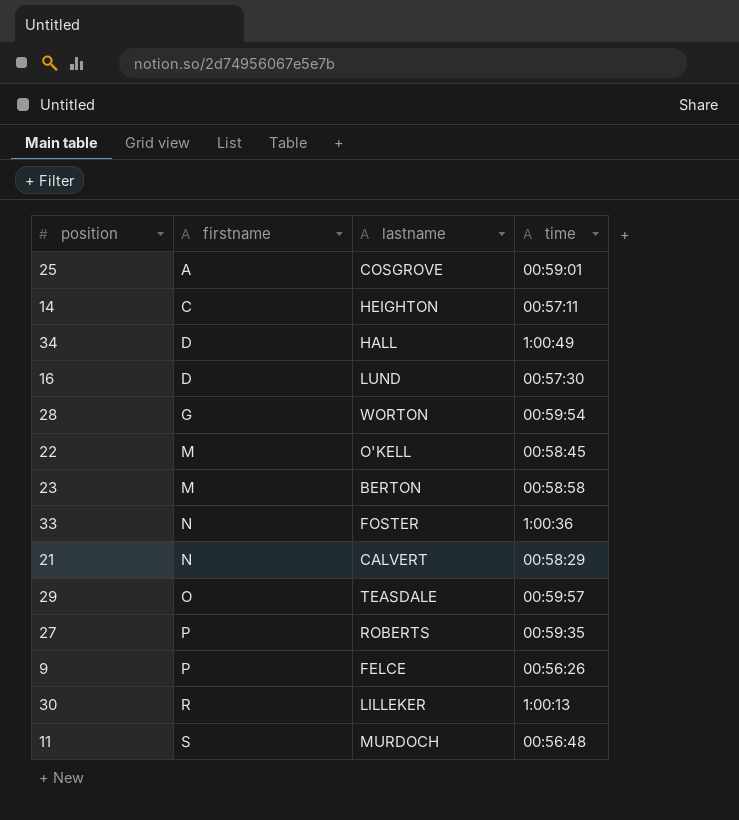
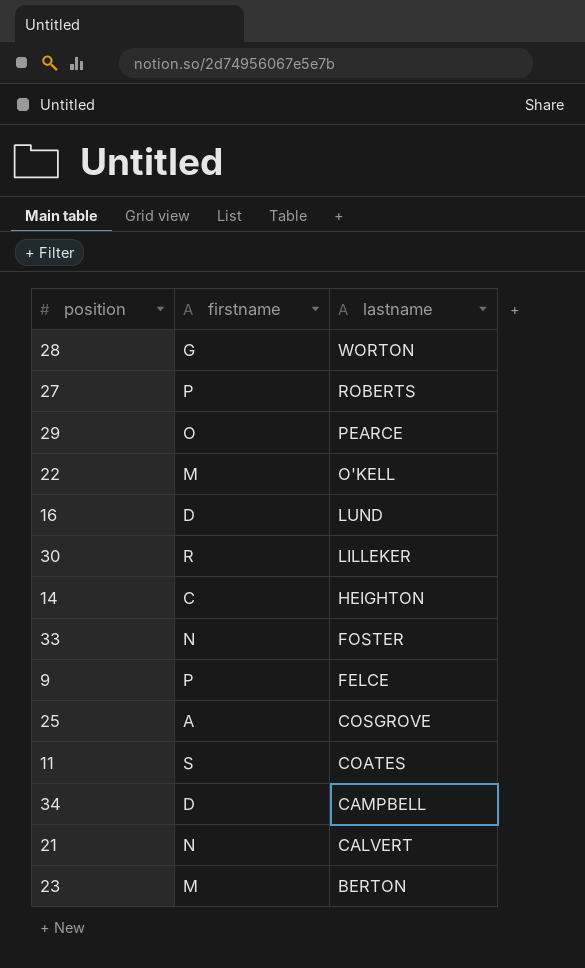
row order: firstname ascending -> lastname descending
column time | position: 4 -> none
29 | lastname: TEASDALE -> PEARCE
11 | lastname: MURDOCH -> COATES
34 | lastname: HALL -> CAMPBELL

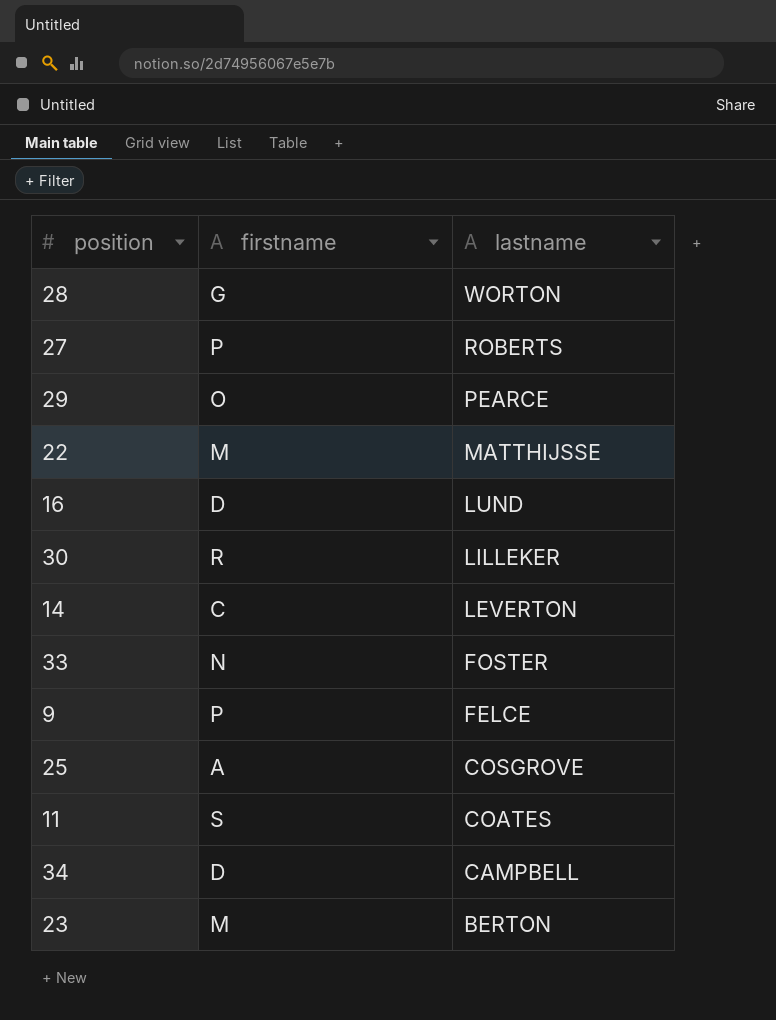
row 21: N | CALVERT -> none
22 | lastname: O'KELL -> MATTHIJSSE
14 | lastname: HEIGHTON -> LEVERTON

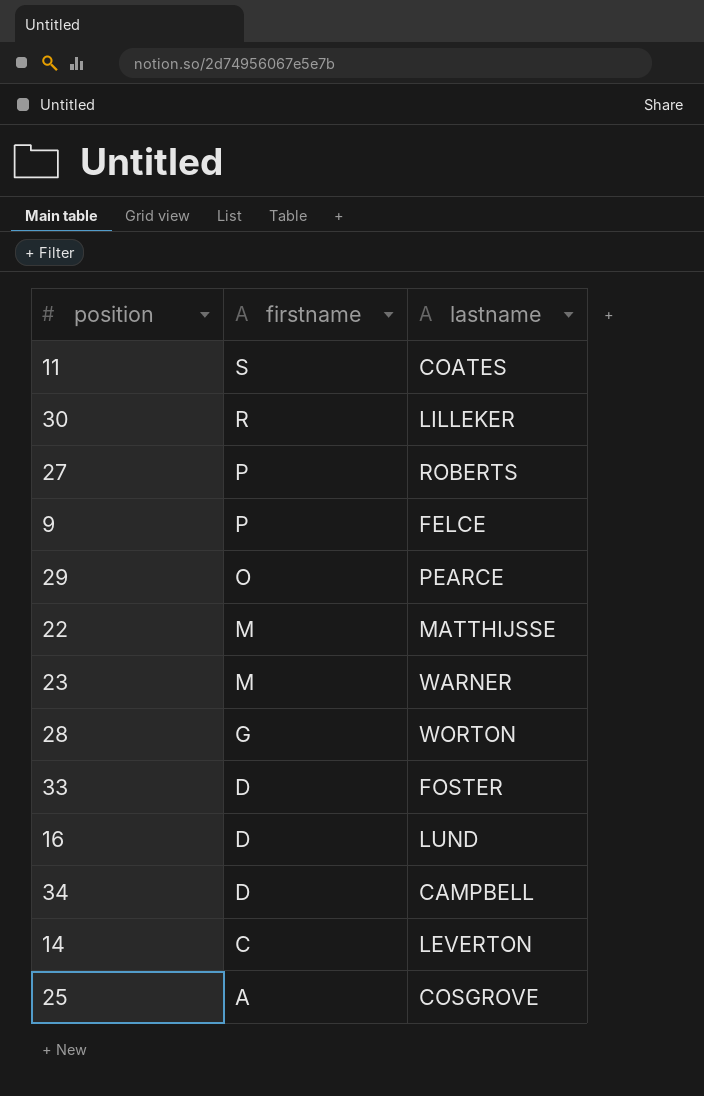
row order: lastname descending -> firstname descending
23 | lastname: BERTON -> WARNER
33 | firstname: N -> D

